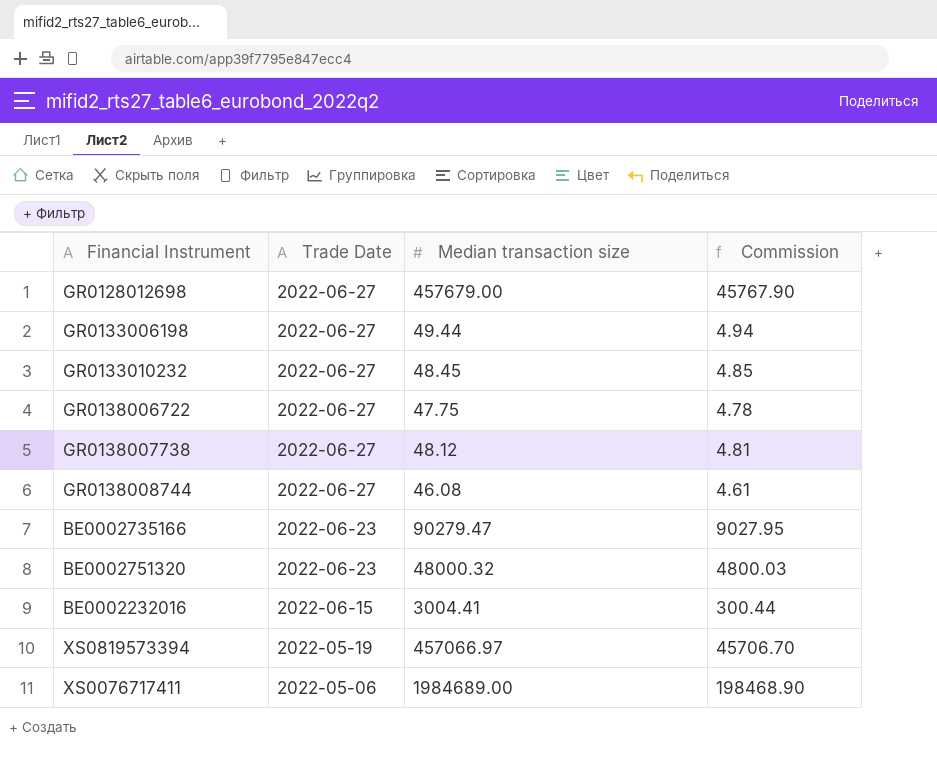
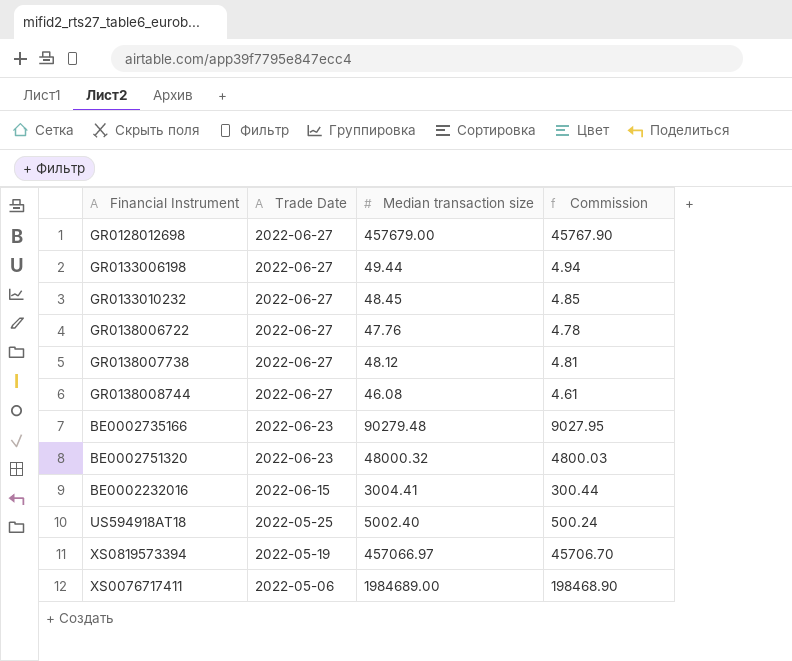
GR0138006722 | Median transaction size: 47.75 -> 47.76
BE0002735166 | Median transaction size: 90279.47 -> 90279.48
row US594918AT18: none -> 2022-05-25 | 5002.40 | 500.24

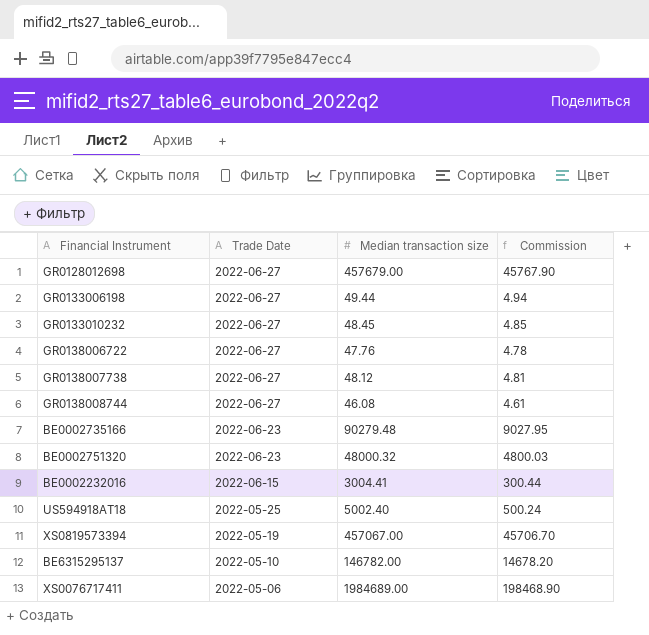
XS0819573394 | Median transaction size: 457066.97 -> 457067.00
row BE6315295137: none -> 2022-05-10 | 146782.00 | 14678.20

